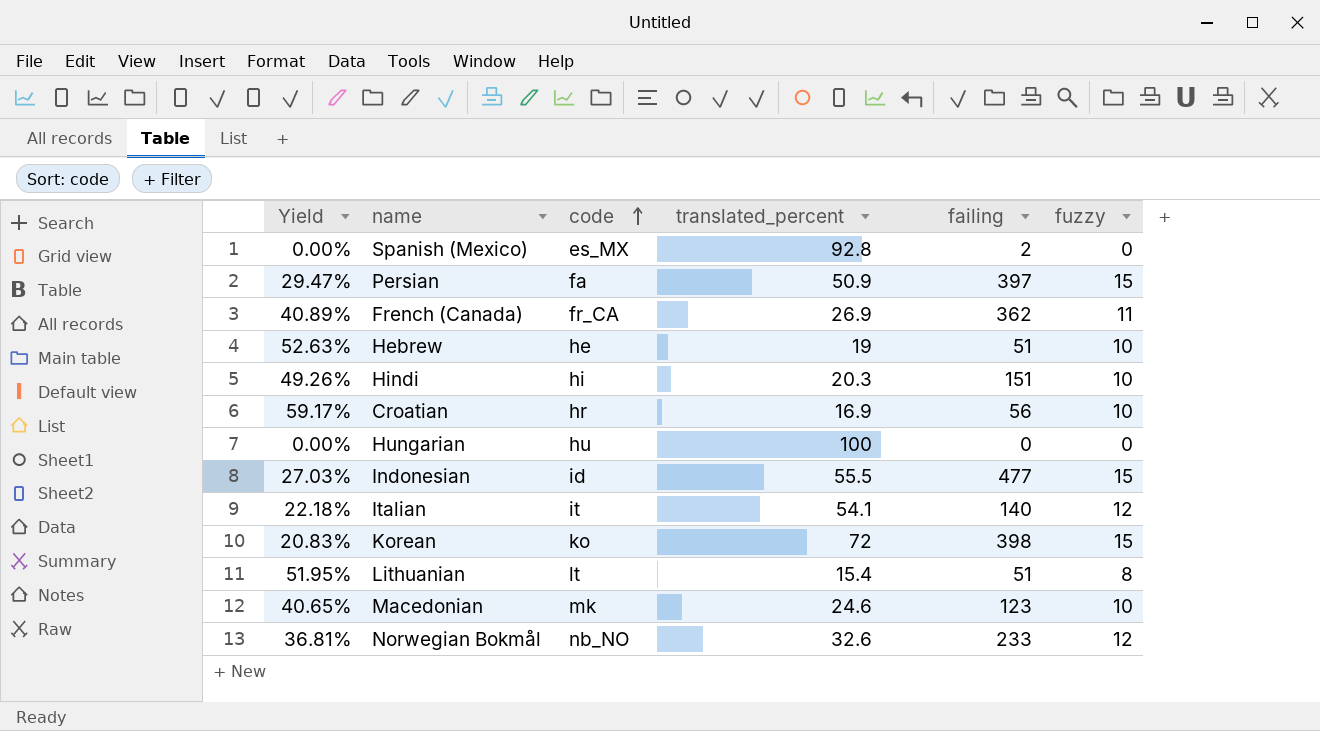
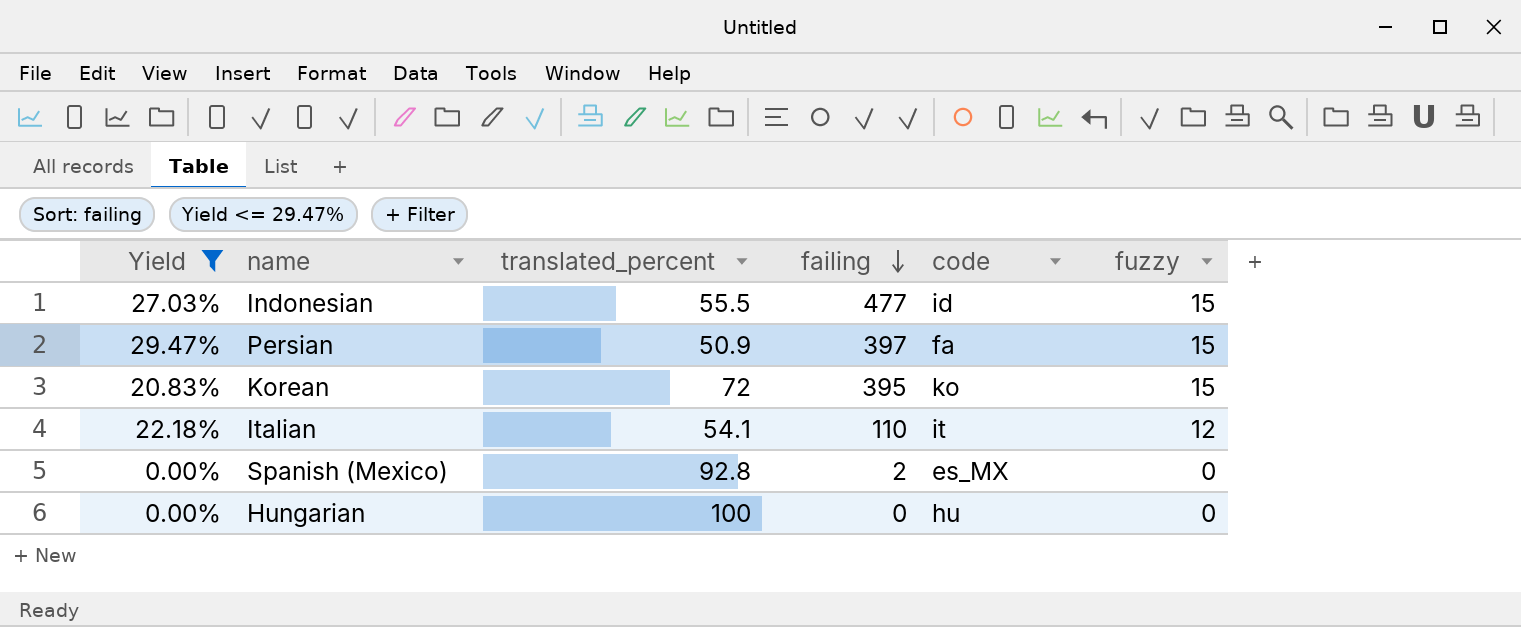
filter: none -> Yield <= 29.47%
row order: code ascending -> failing descending
column code | position: 3 -> 5
Korean | failing: 398 -> 395
Italian | failing: 140 -> 110

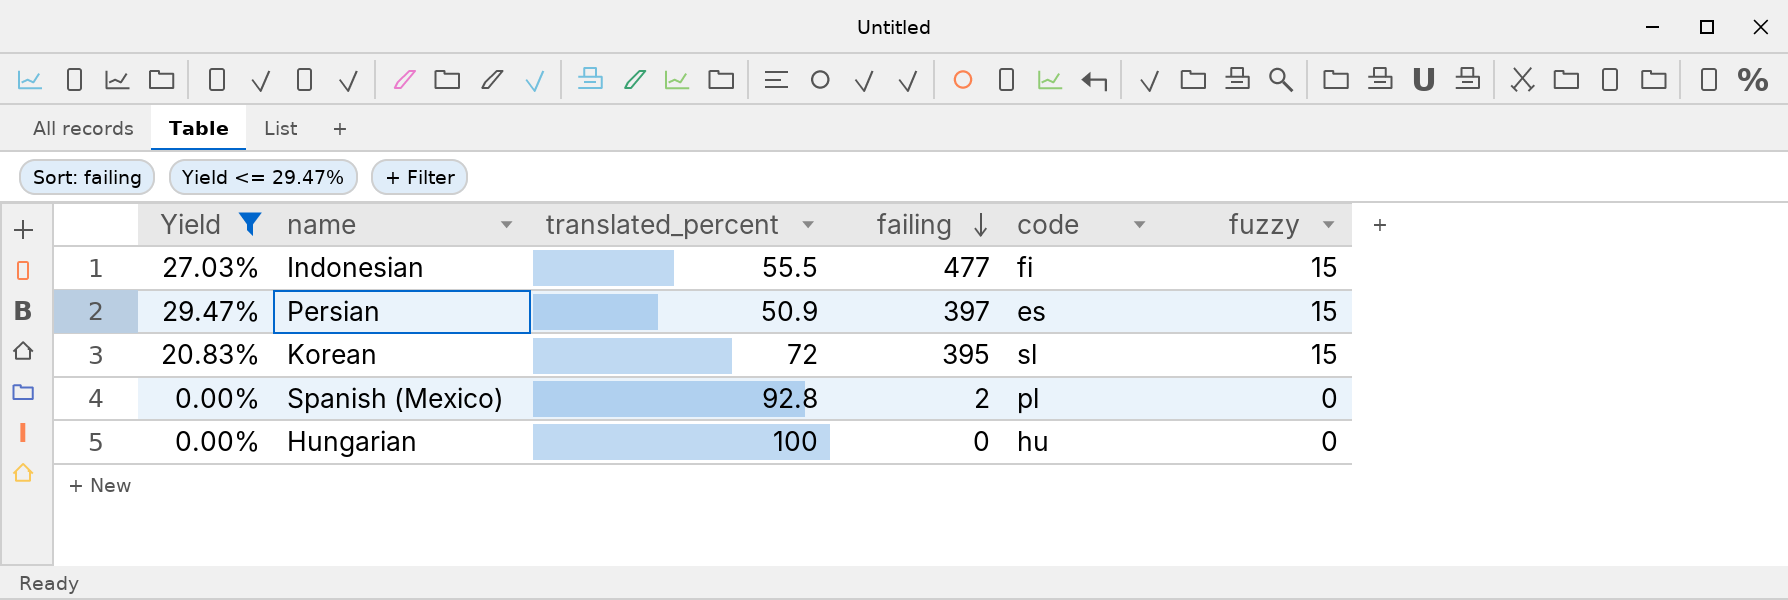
row Italian: 22.18% | 54.1 | 110 | it | 12 -> none
Indonesian | code: id -> fi
Persian | code: fa -> es
Korean | code: ko -> sl
Spanish (Mexico) | code: es_MX -> pl

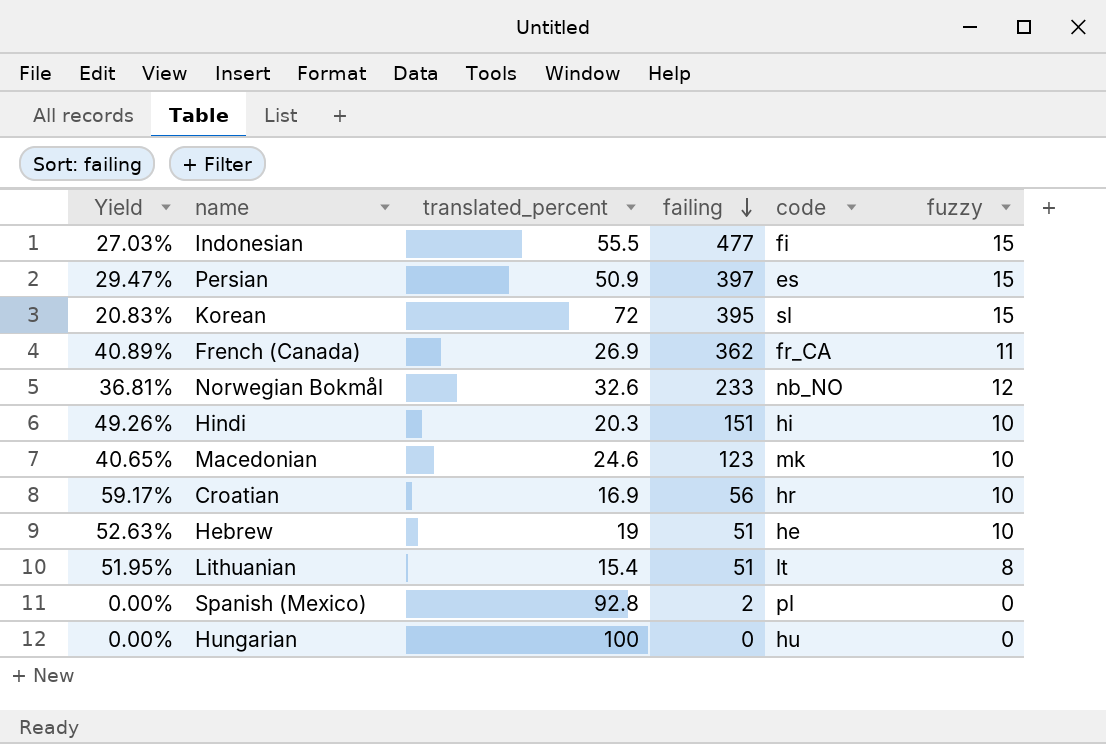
filter: Yield <= 29.47% -> none

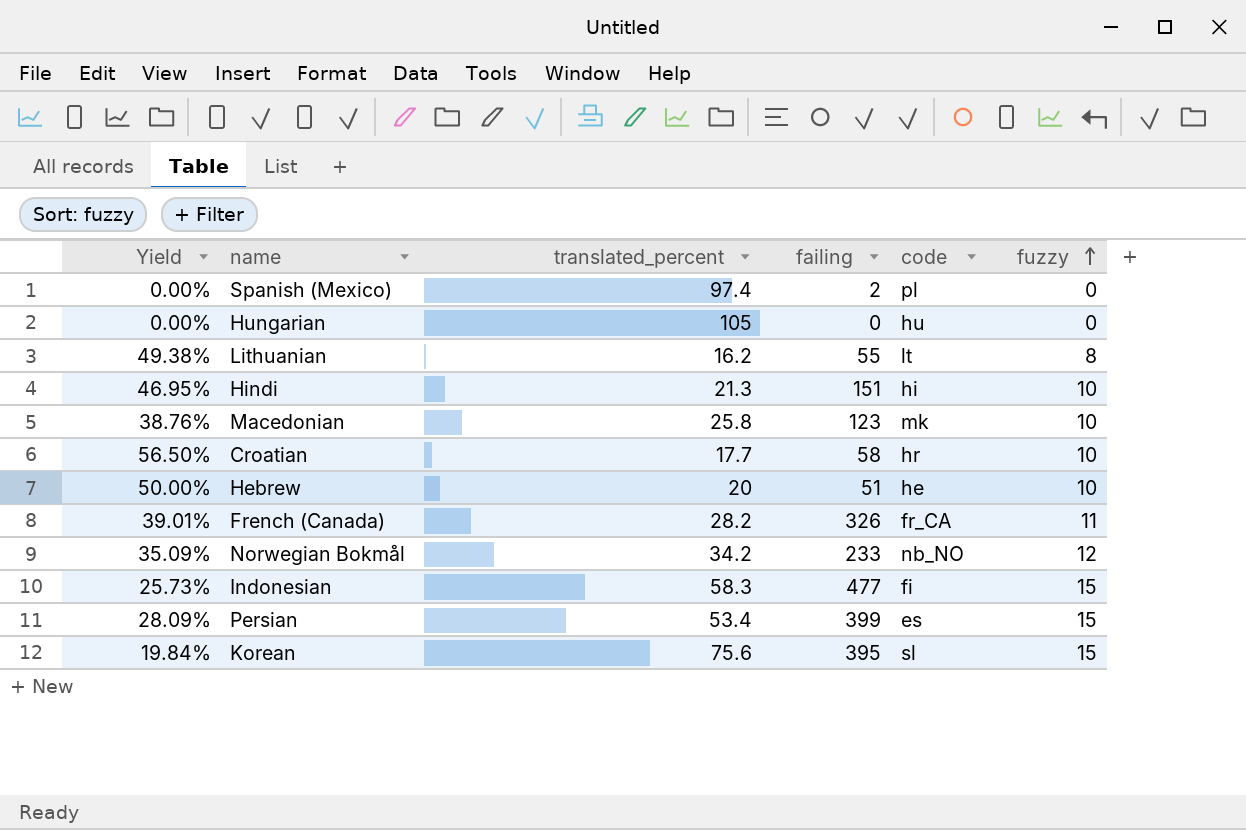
row order: failing descending -> fuzzy ascending
Spanish (Mexico) | translated_percent: 92.8 -> 97.4
Hungarian | translated_percent: 100 -> 105
Lithuanian | Yield: 51.95% -> 49.38%
Lithuanian | translated_percent: 15.4 -> 16.2
Lithuanian | failing: 51 -> 55
Hindi | Yield: 49.26% -> 46.95%
Hindi | translated_percent: 20.3 -> 21.3
Macedonian | Yield: 40.65% -> 38.76%
Macedonian | translated_percent: 24.6 -> 25.8
Croatian | Yield: 59.17% -> 56.50%
Croatian | translated_percent: 16.9 -> 17.7
Croatian | failing: 56 -> 58
Hebrew | Yield: 52.63% -> 50.00%
Hebrew | translated_percent: 19 -> 20
French (Canada) | Yield: 40.89% -> 39.01%
French (Canada) | translated_percent: 26.9 -> 28.2
French (Canada) | failing: 362 -> 326
Norwegian Bokmål | Yield: 36.81% -> 35.09%
Norwegian Bokmål | translated_percent: 32.6 -> 34.2
Indonesian | Yield: 27.03% -> 25.73%
Indonesian | translated_percent: 55.5 -> 58.3
Persian | Yield: 29.47% -> 28.09%
Persian | translated_percent: 50.9 -> 53.4
Persian | failing: 397 -> 399
Korean | Yield: 20.83% -> 19.84%
Korean | translated_percent: 72 -> 75.6

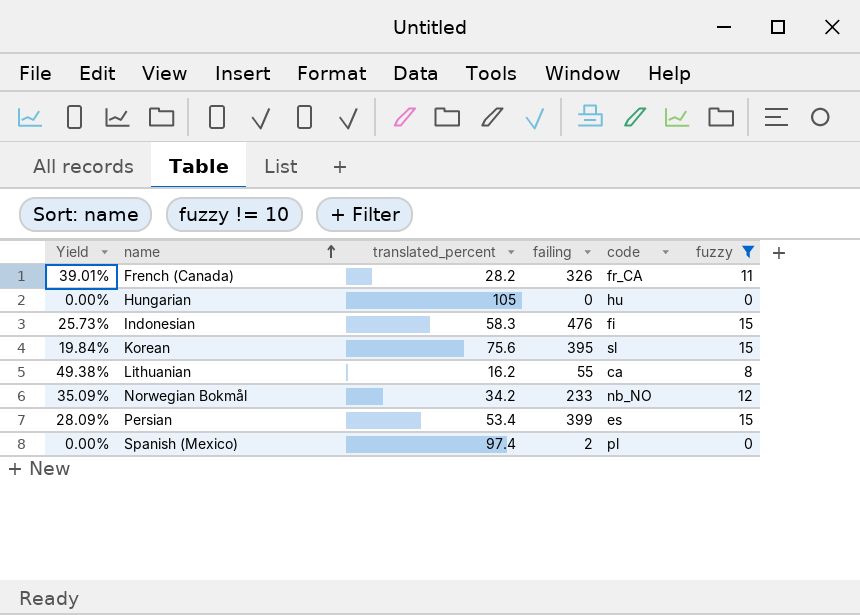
filter: none -> fuzzy != 10
row order: fuzzy ascending -> name ascending
Indonesian | failing: 477 -> 476
Lithuanian | code: lt -> ca

